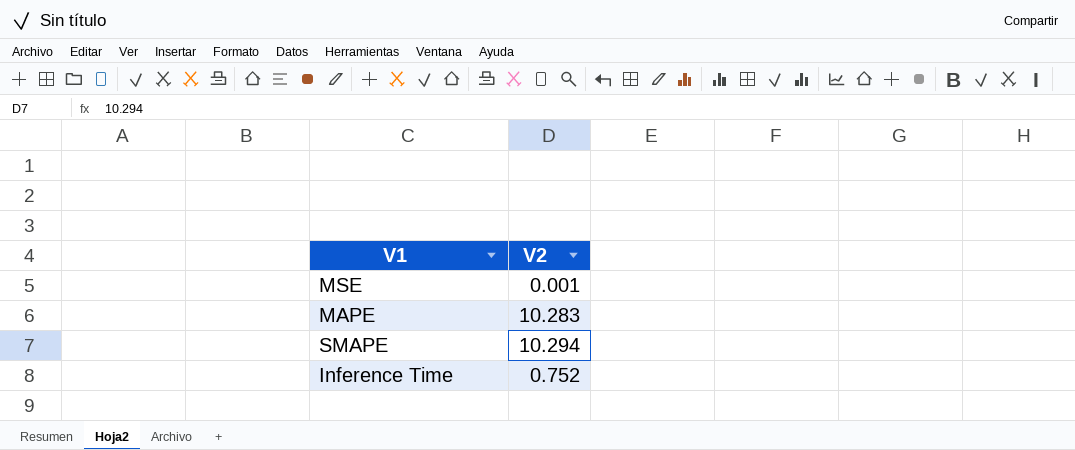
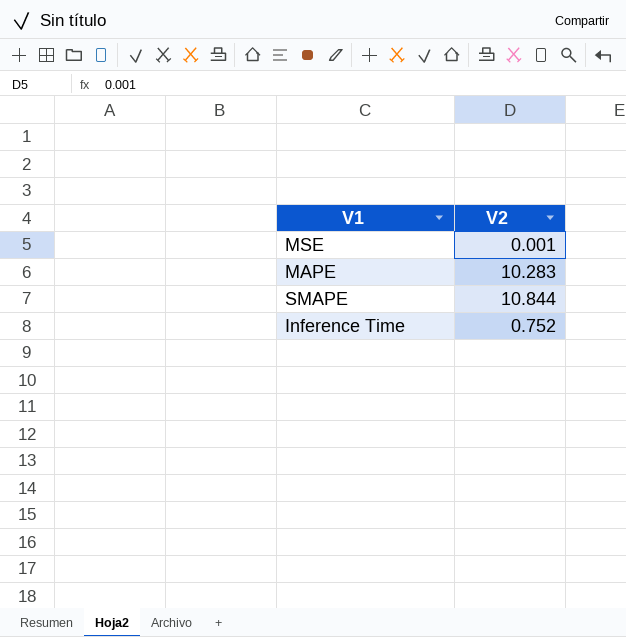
SMAPE | V2: 10.294 -> 10.844

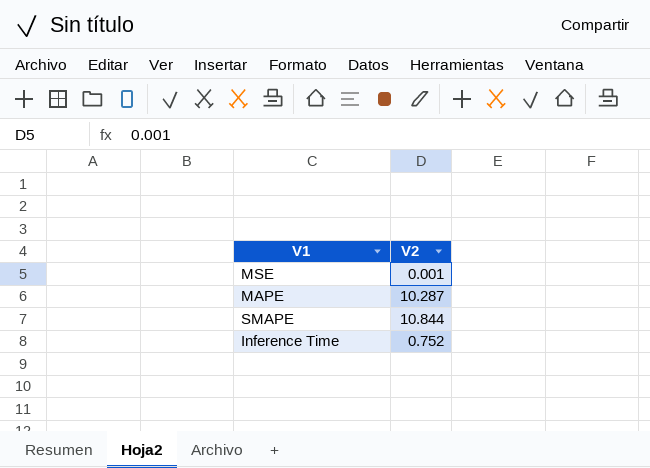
MAPE | V2: 10.283 -> 10.287

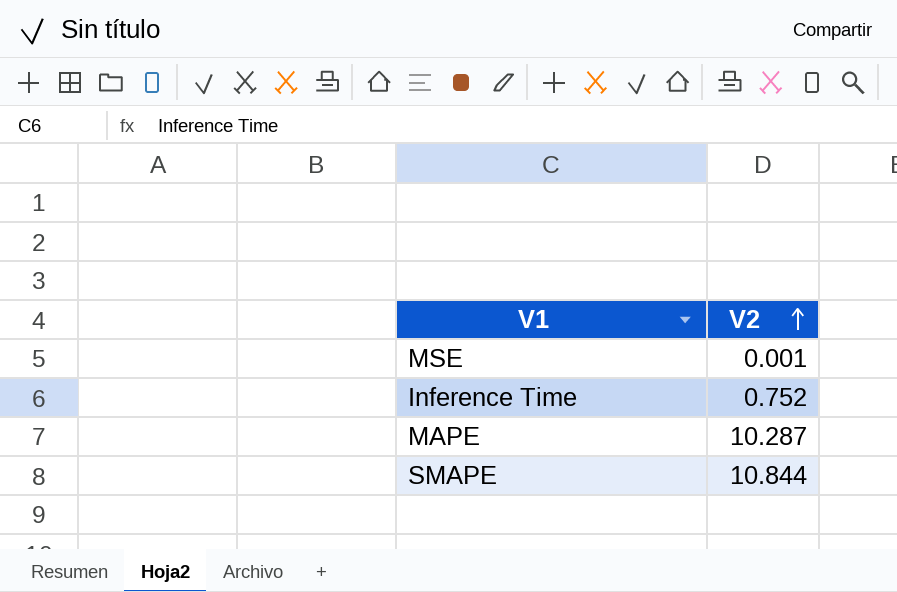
row order: none -> V2 ascending

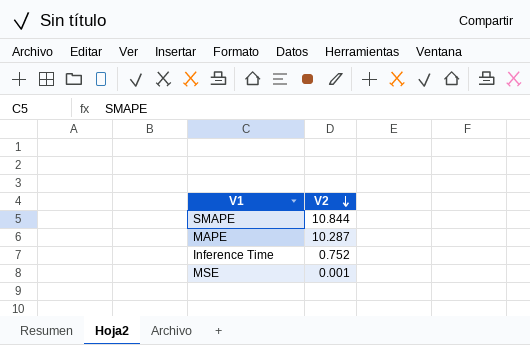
row order: V2 ascending -> V2 descending

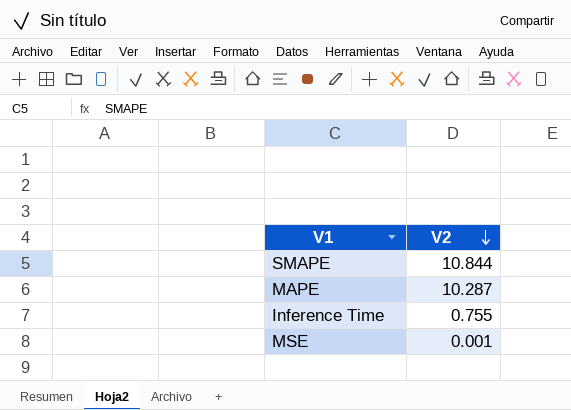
Inference Time | V2: 0.752 -> 0.755

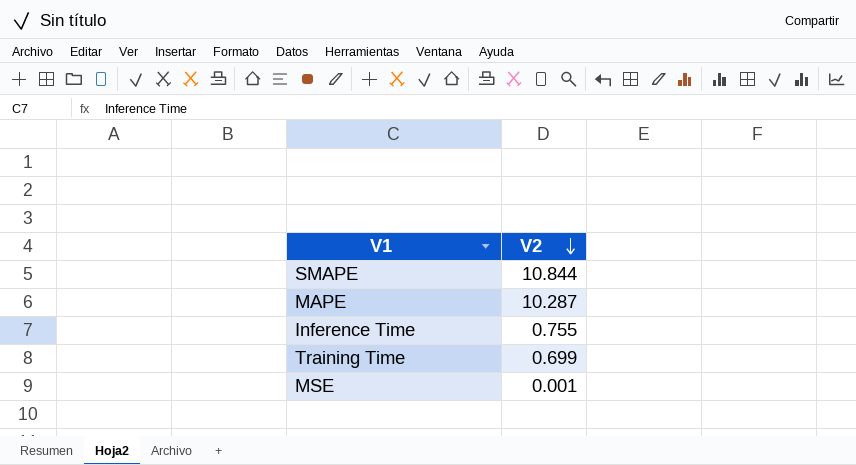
row Training Time: none -> 0.699

